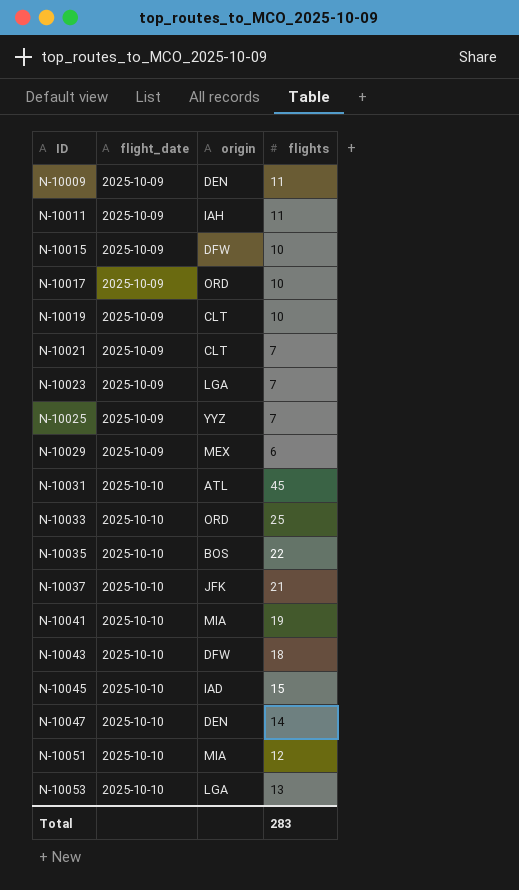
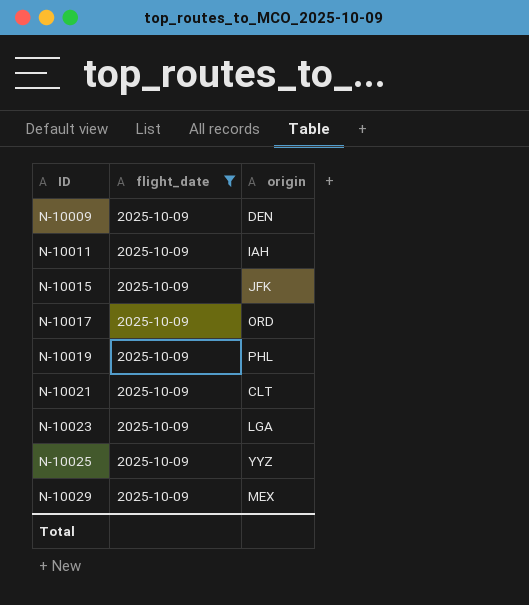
filter: none -> flight_date = 2025-10-09
column flights | position: 4 -> none
N-10015 | origin: DFW -> JFK
N-10019 | origin: CLT -> PHL

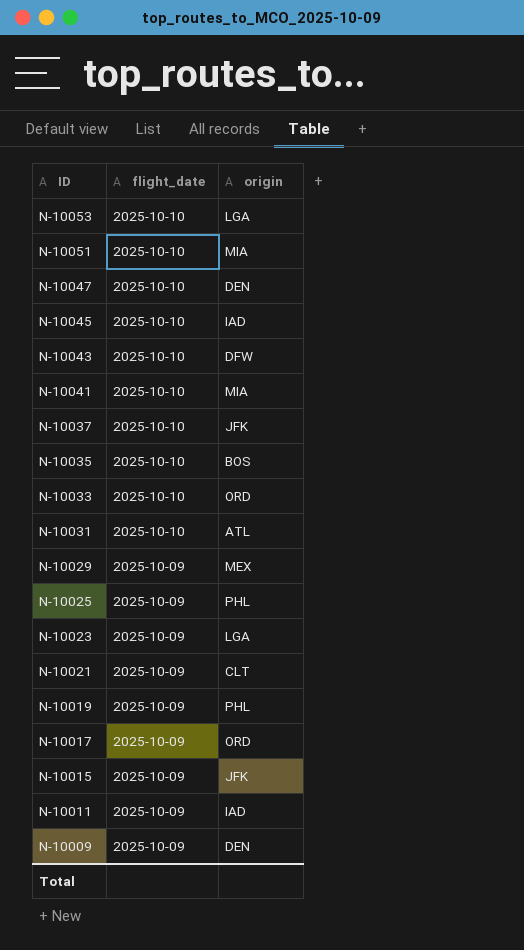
filter: flight_date = 2025-10-09 -> none
row order: ID ascending -> ID descending
N-10025 | origin: YYZ -> PHL
N-10011 | origin: IAH -> IAD

